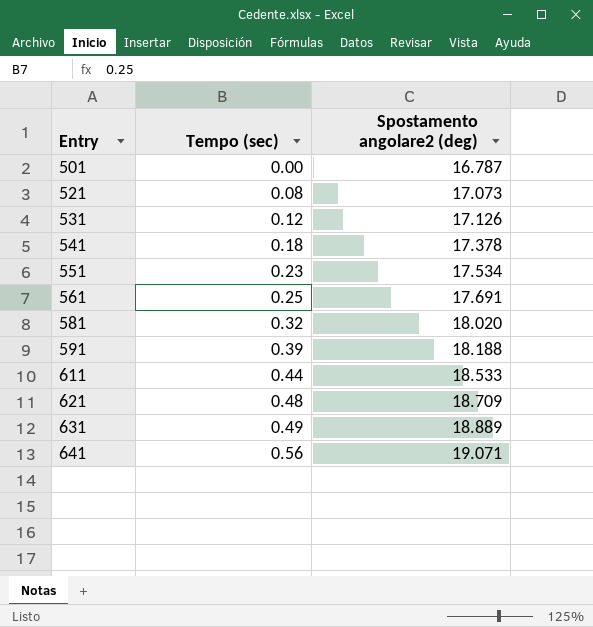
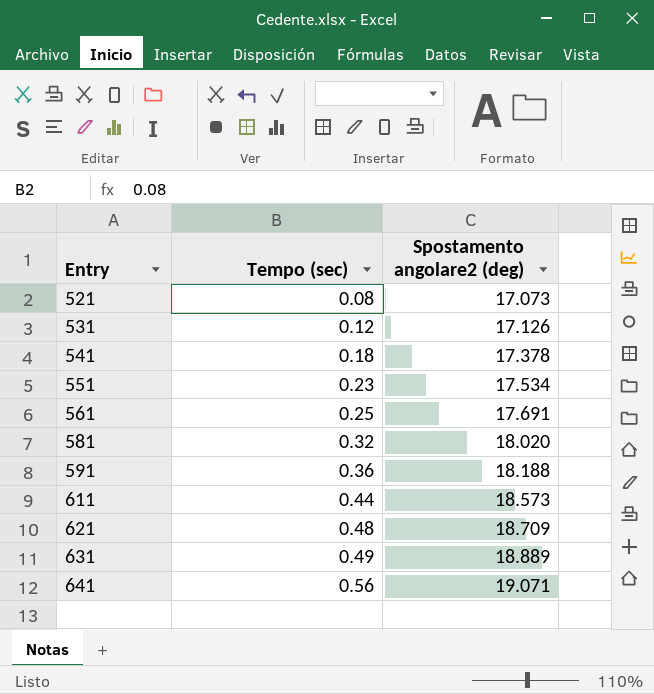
row 501: 0.00 | 16.787 -> none
591 | Tempo (sec): 0.39 -> 0.36
611 | Spostamento angolare2 (deg): 18.533 -> 18.573

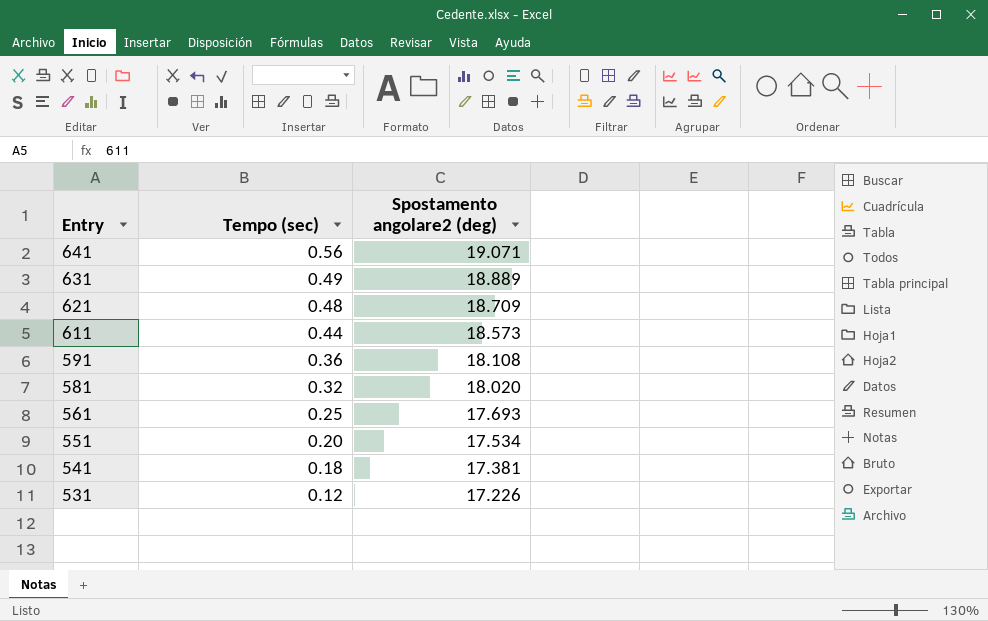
row order: Entry ascending -> Entry descending
row 521: 0.08 | 17.073 -> none
591 | Spostamento angolare2 (deg): 18.188 -> 18.108
561 | Spostamento angolare2 (deg): 17.691 -> 17.693
551 | Tempo (sec): 0.23 -> 0.20
541 | Spostamento angolare2 (deg): 17.378 -> 17.381
531 | Spostamento angolare2 (deg): 17.126 -> 17.226

